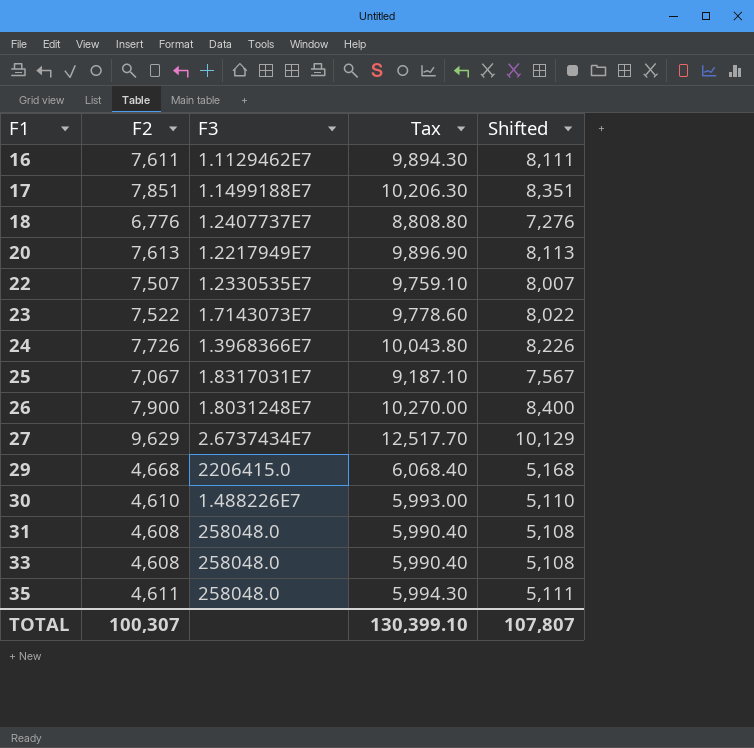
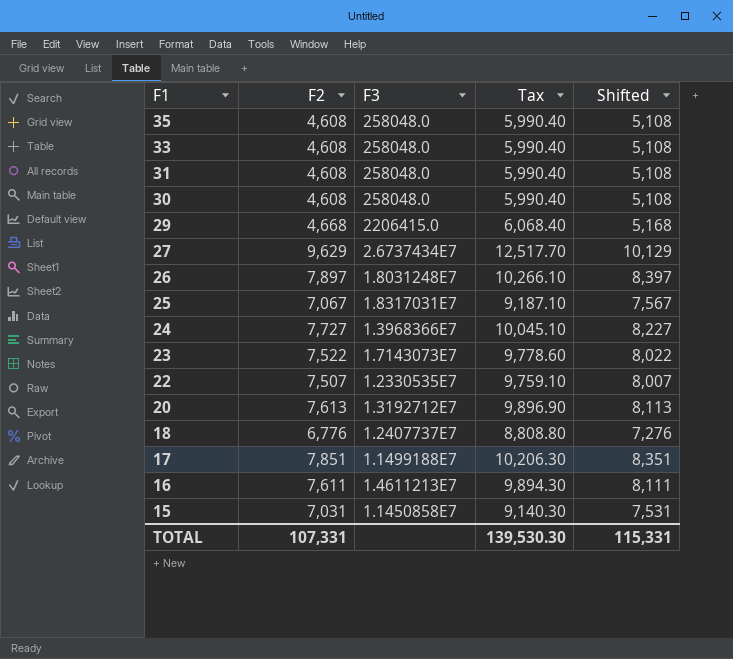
row order: F1 ascending -> F1 descending
35 | F2: 4,611 -> 4,608
35 | Tax: 5,994.30 -> 5,990.40
35 | Shifted: 5,111 -> 5,108
30 | F2: 4,610 -> 4,608
30 | F3: 1.488226E7 -> 258048.0
30 | Tax: 5,993.00 -> 5,990.40
30 | Shifted: 5,110 -> 5,108
26 | F2: 7,900 -> 7,897
26 | Tax: 10,270.00 -> 10,266.10
26 | Shifted: 8,400 -> 8,397
24 | F2: 7,726 -> 7,727
24 | Tax: 10,043.80 -> 10,045.10
24 | Shifted: 8,226 -> 8,227
20 | F3: 1.2217949E7 -> 1.3192712E7
16 | F3: 1.1129462E7 -> 1.4611213E7
row 15: none -> 7,031 | 1.1450858E7 | 9,140.30 | 7,531
TOTAL | F2: 100,307 -> 107,331
TOTAL | Tax: 130,399.10 -> 139,530.30
TOTAL | Shifted: 107,807 -> 115,331

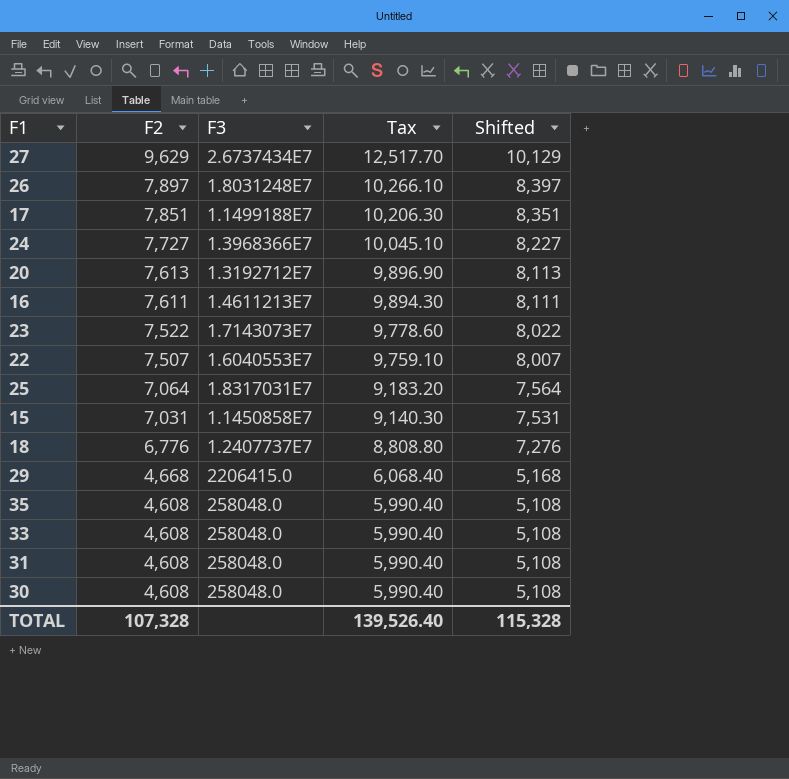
row order: F1 descending -> F2 descending
22 | F3: 1.2330535E7 -> 1.6040553E7
25 | F2: 7,067 -> 7,064
25 | Tax: 9,187.10 -> 9,183.20
25 | Shifted: 7,567 -> 7,564
TOTAL | F2: 107,331 -> 107,328
TOTAL | Tax: 139,530.30 -> 139,526.40
TOTAL | Shifted: 115,331 -> 115,328

